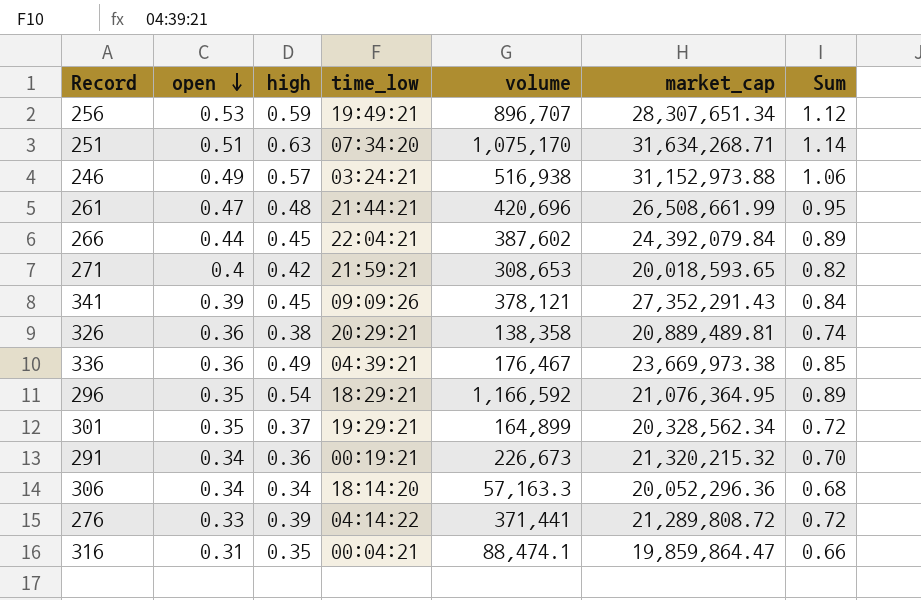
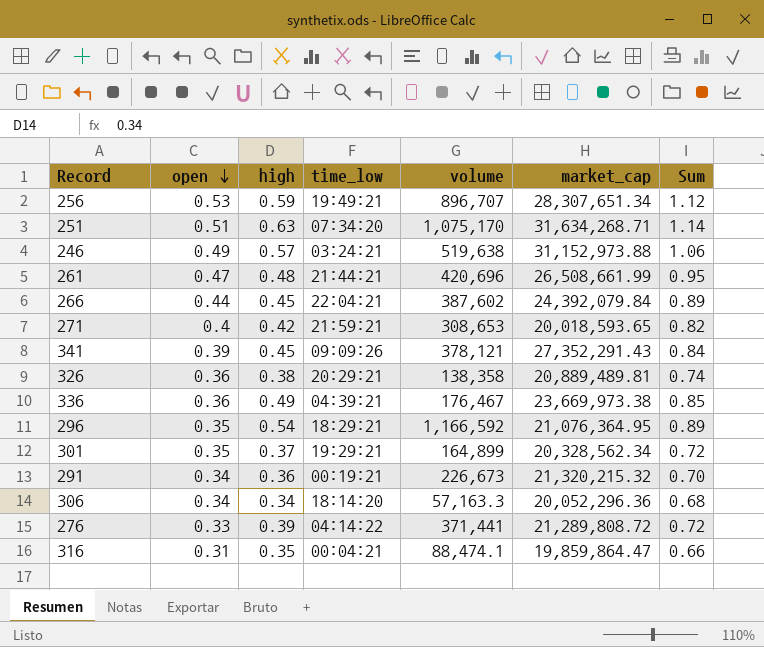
246 | volume: 516,938 -> 519,638

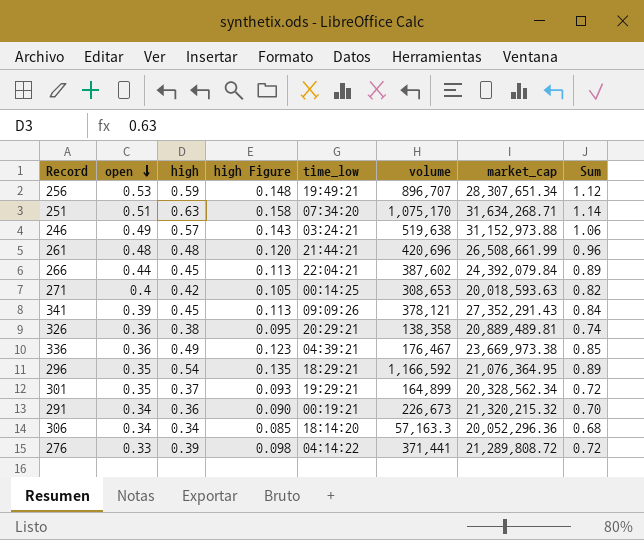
column high Figure | formula: none -> [high] * 0.25
row 316: 0.31 | 0.35 | 00:04:21 | 88,474.1 | 19,859,864.47 | 0.66 -> none
261 | open: 0.47 -> 0.48
261 | Sum: 0.95 -> 0.96
271 | time_low: 21:59:21 -> 00:14:25
271 | market_cap: 20,018,593.65 -> 20,018,593.63

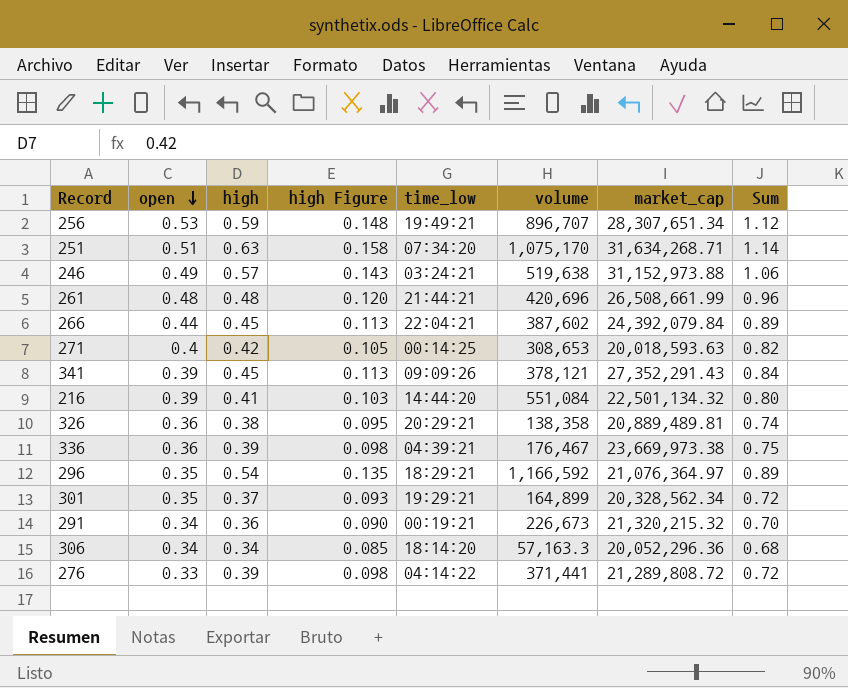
row 216: none -> 0.39 | 0.41 | 0.103 | 14:44:20 | 551,084 | 22,501,134.32 | 0.80
336 | high: 0.49 -> 0.39
336 | high Figure: 0.123 -> 0.098
336 | Sum: 0.85 -> 0.75
296 | market_cap: 21,076,364.95 -> 21,076,364.97

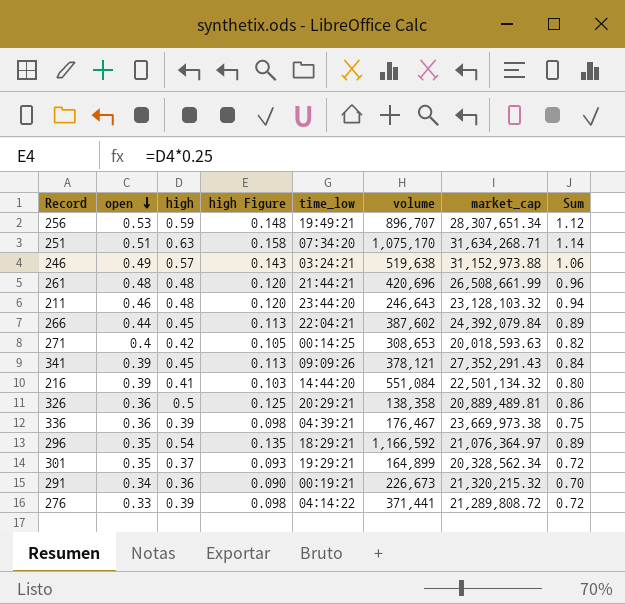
row 306: 0.34 | 0.34 | 0.085 | 18:14:20 | 57,163.3 | 20,052,296.36 | 0.68 -> none
row 211: none -> 0.46 | 0.48 | 0.120 | 23:44:20 | 246,643 | 23,128,103.32 | 0.94
326 | high: 0.38 -> 0.5
326 | high Figure: 0.095 -> 0.125
326 | Sum: 0.74 -> 0.86

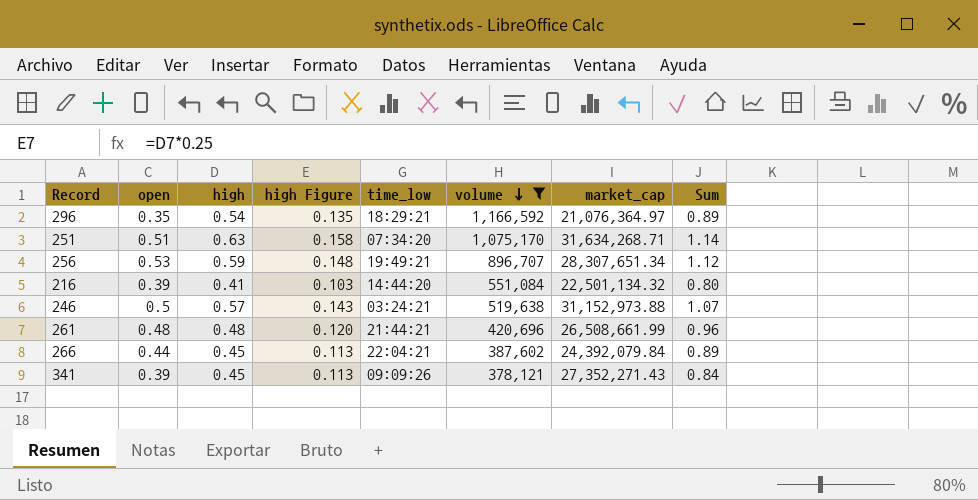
filter: none -> volume >= 378,121
row order: open descending -> volume descending
246 | open: 0.49 -> 0.5
246 | Sum: 1.06 -> 1.07
341 | market_cap: 27,352,291.43 -> 27,352,271.43

